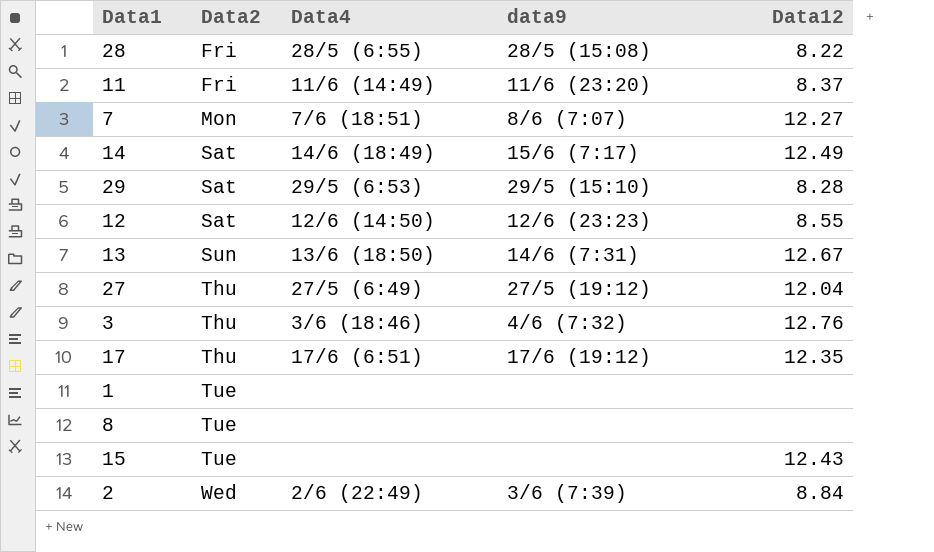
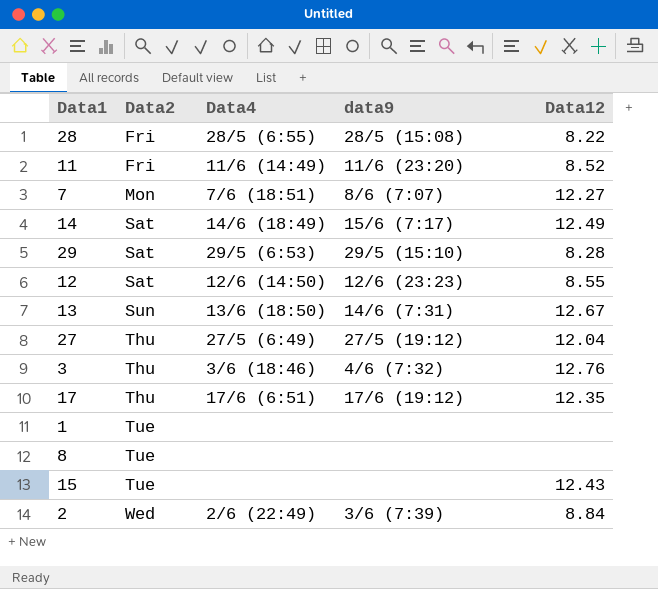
11 | Data12: 8.37 -> 8.52

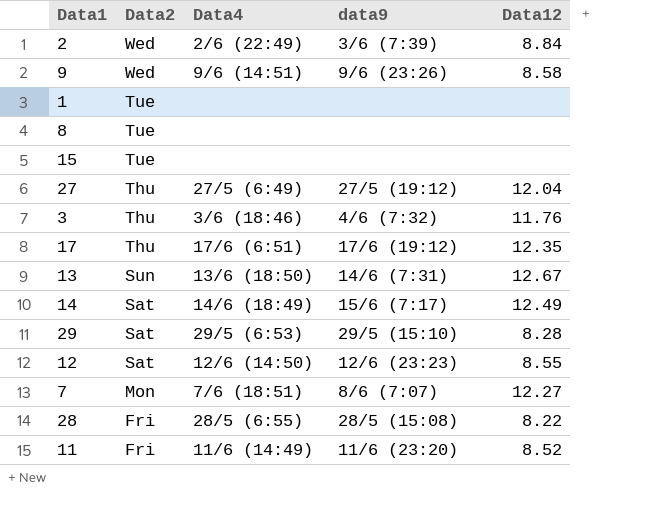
row order: Data2 ascending -> Data2 descending
row 9: none -> Wed | 9/6 (14:51) | 9/6 (23:26) | 8.58
15 | Data12: 12.43 -> none
3 | Data12: 12.76 -> 11.76

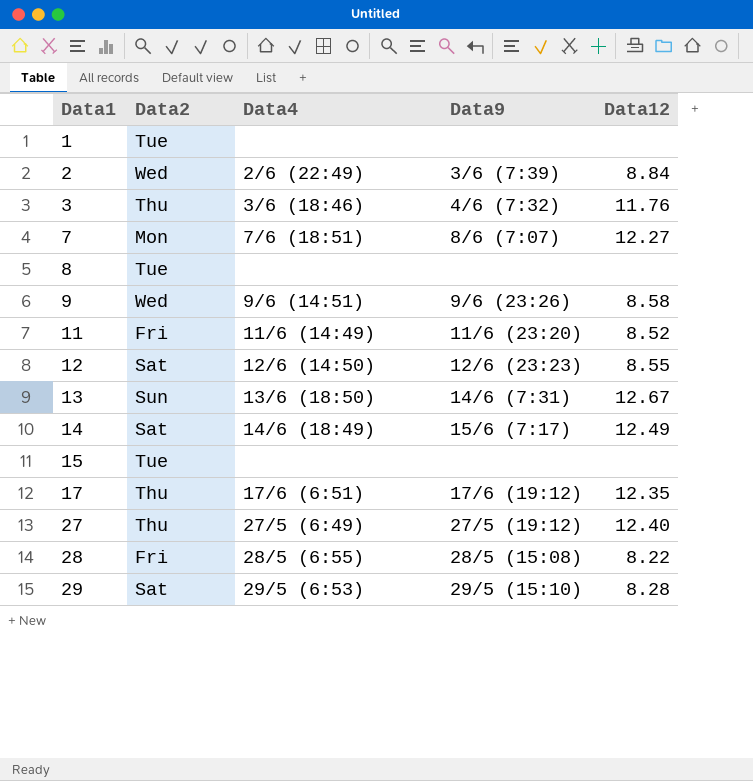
row order: Data2 descending -> Data1 ascending
column name: data9 -> Data9
27 | Data12: 12.04 -> 12.40

